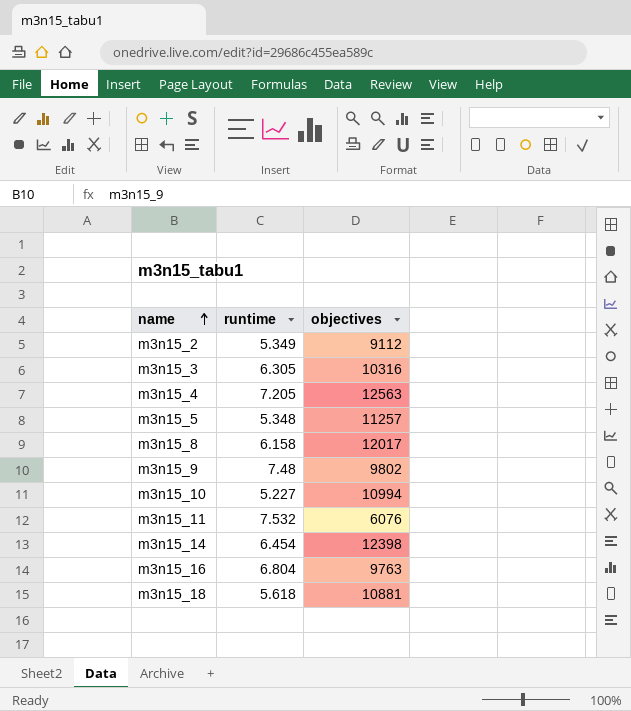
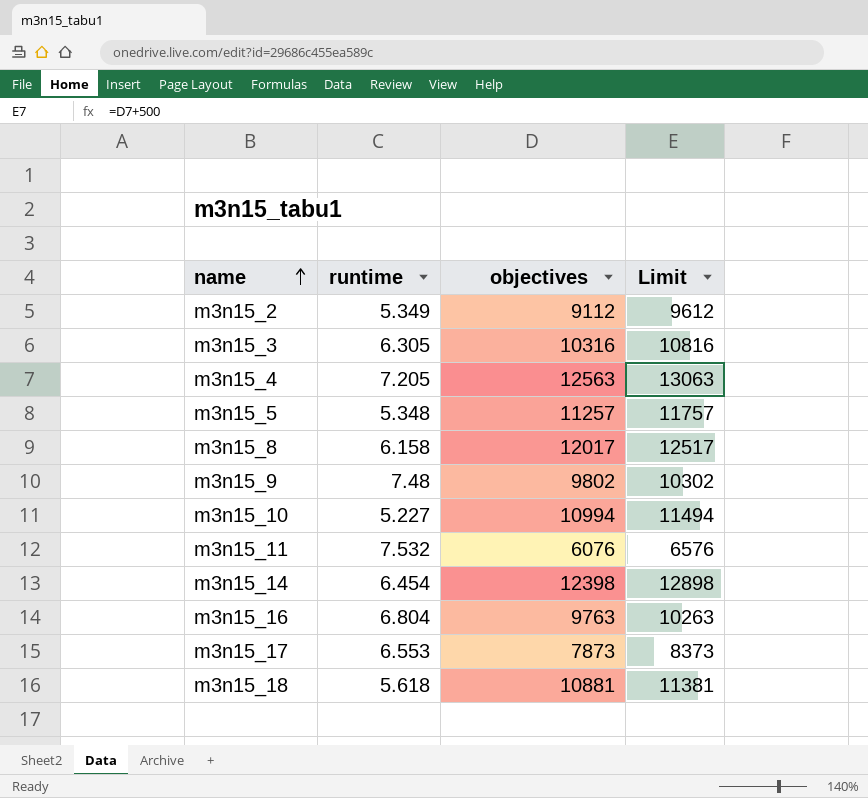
column Limit | formula: none -> [objectives] + 500
row m3n15_17: none -> 6.553 | 7873 | 8373

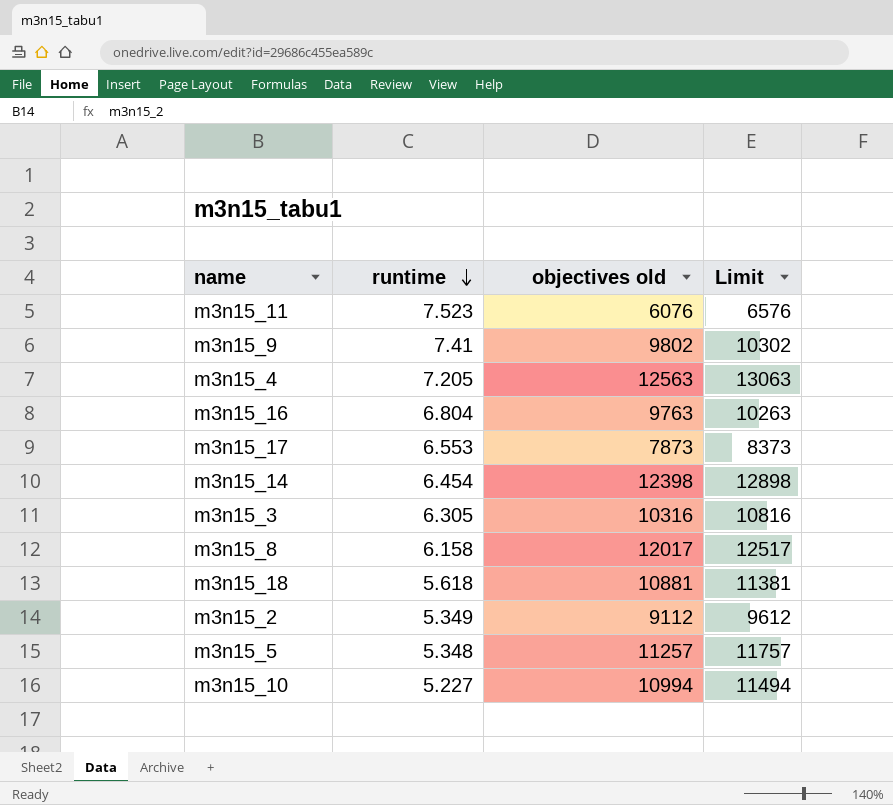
row order: name ascending -> runtime descending
column name: objectives -> objectives old
m3n15_11 | runtime: 7.532 -> 7.523
m3n15_9 | runtime: 7.48 -> 7.41

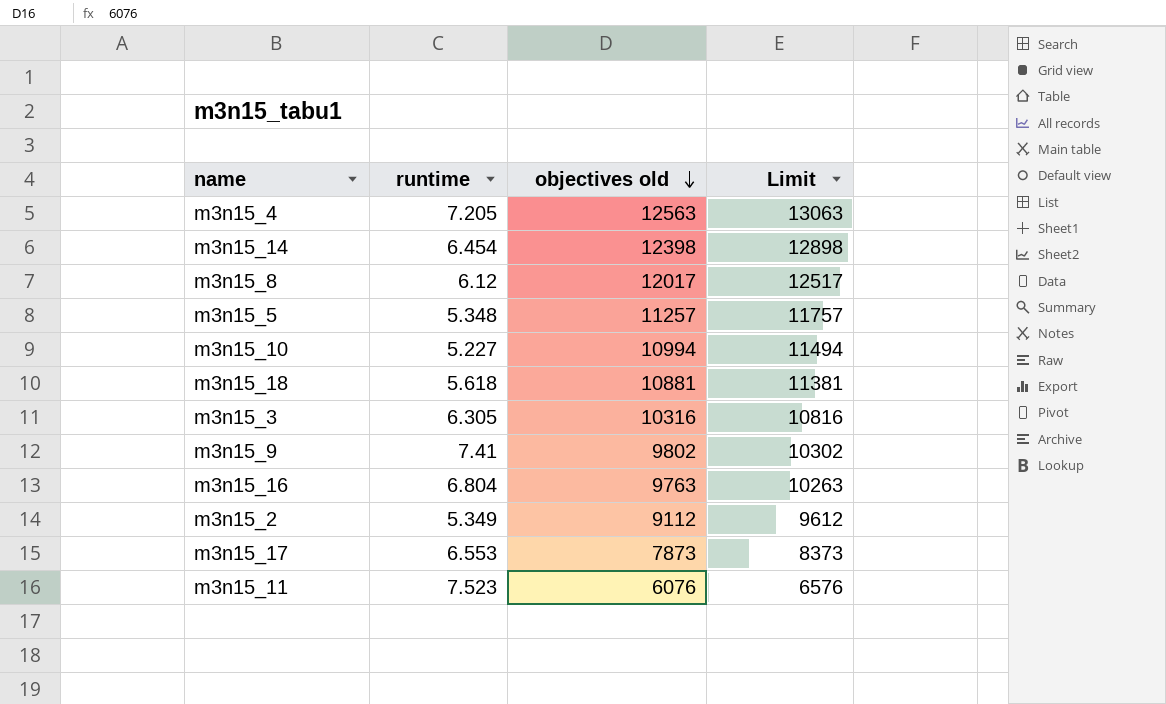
row order: runtime descending -> objectives old descending
m3n15_8 | runtime: 6.158 -> 6.12

